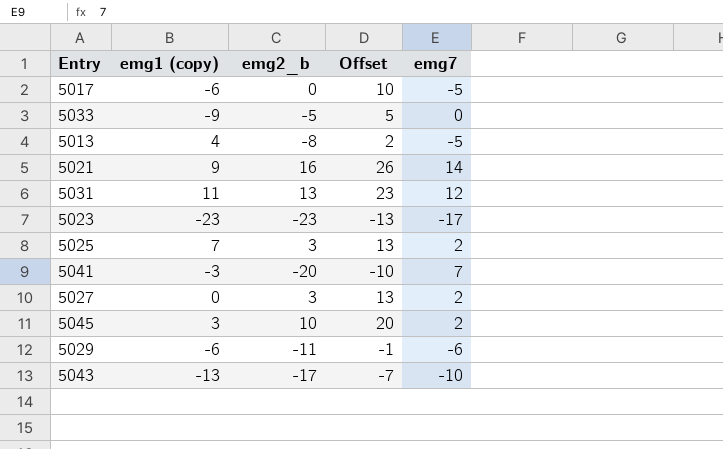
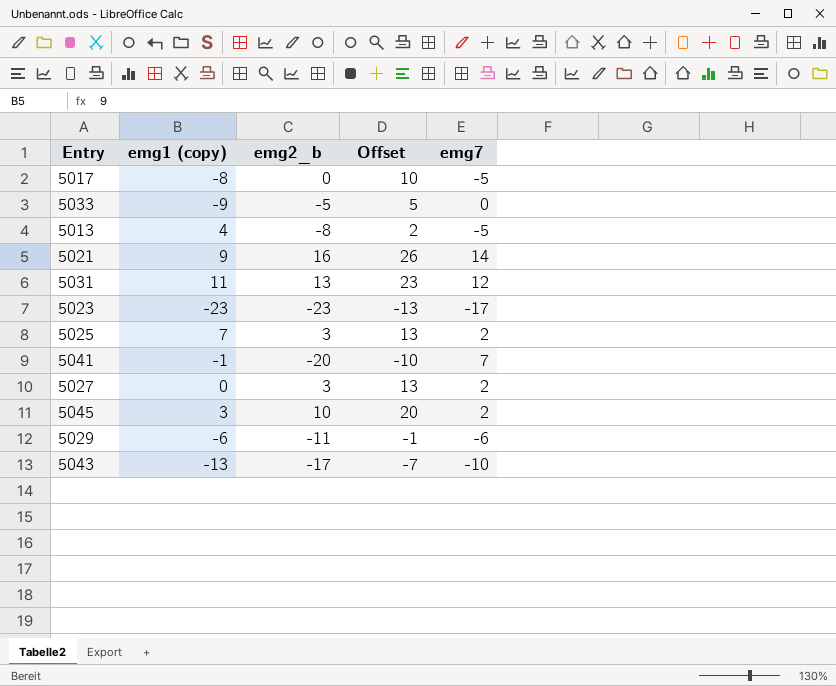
5017 | emg1 (copy): -6 -> -8
5041 | emg1 (copy): -3 -> -1

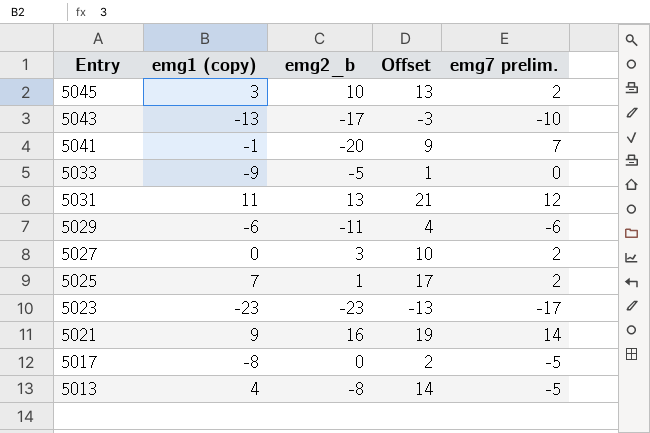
row order: none -> Entry descending
column Offset | formula: [emg2_b] + 10 -> [emg1 (copy)] + 10
column name: emg7 -> emg7 prelim.
5025 | emg2_b: 3 -> 1

